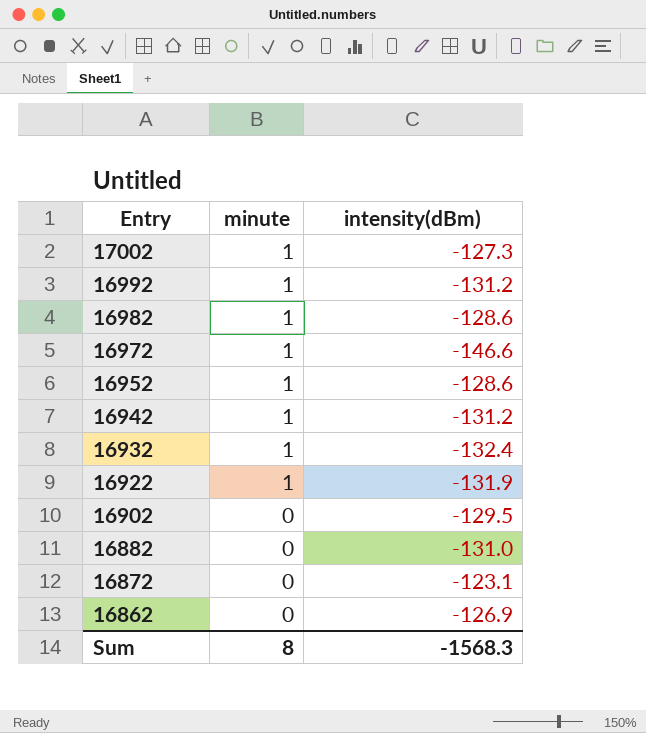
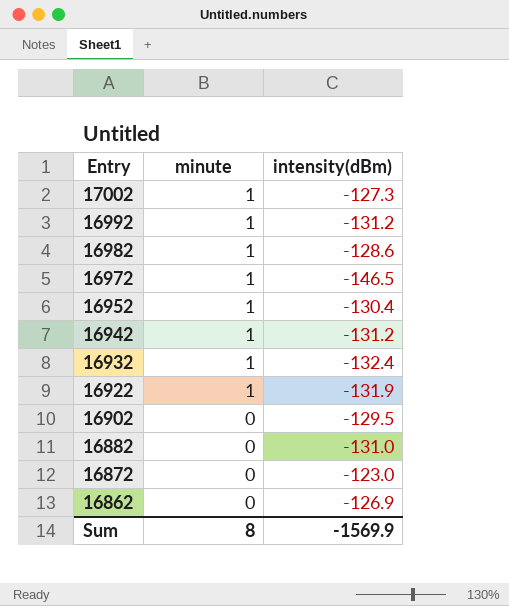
16972 | intensity(dBm): -146.6 -> -146.5
16952 | intensity(dBm): -128.6 -> -130.4
16872 | intensity(dBm): -123.1 -> -123.0
Sum | intensity(dBm): -1568.3 -> -1569.9

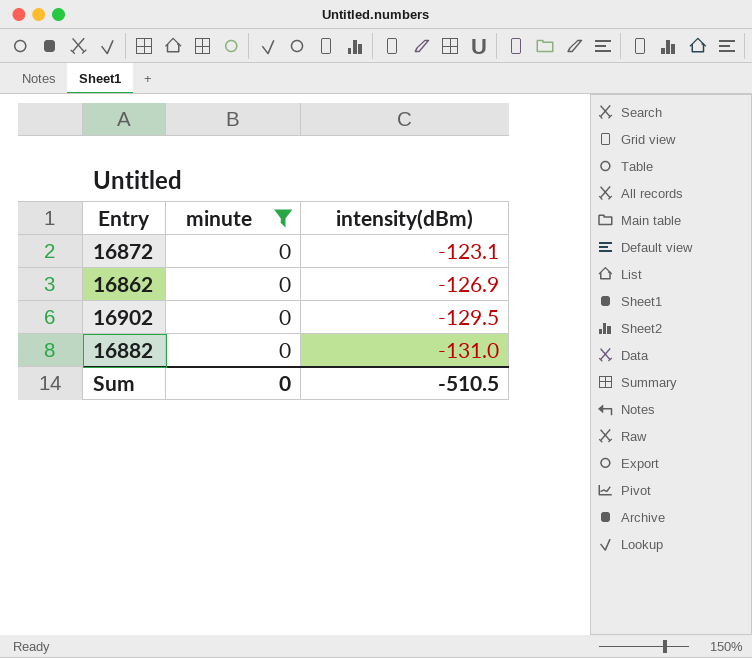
filter: none -> minute = 0
row order: Entry descending -> intensity(dBm) descending
16872 | intensity(dBm): -123.0 -> -123.1
Sum | minute: 8 -> 0
Sum | intensity(dBm): -1569.9 -> -510.5

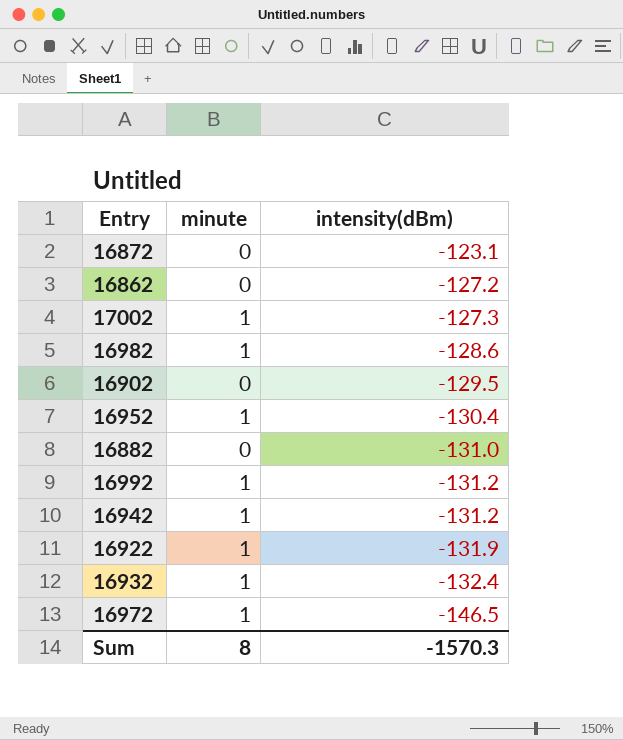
filter: minute = 0 -> none
16862 | intensity(dBm): -126.9 -> -127.2
Sum | minute: 0 -> 8
Sum | intensity(dBm): -510.5 -> -1570.3

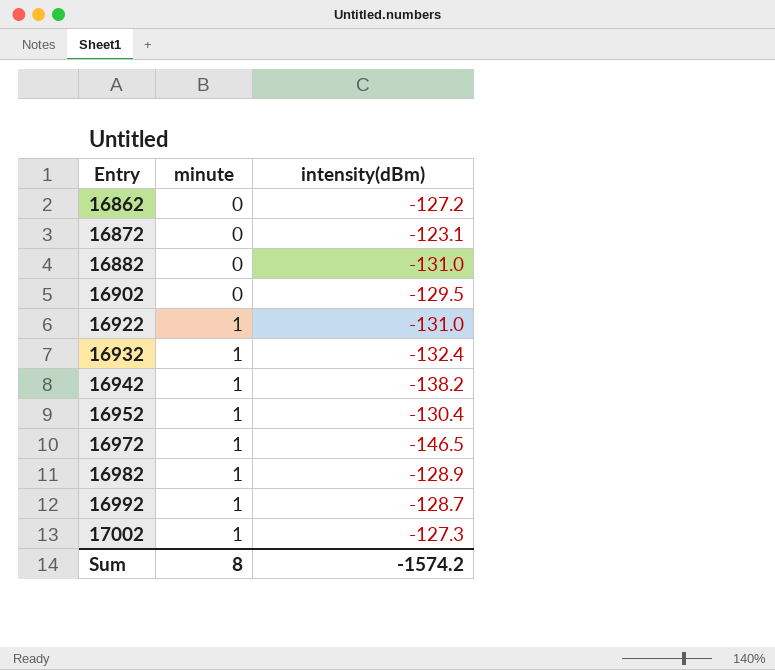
row order: intensity(dBm) descending -> Entry ascending
16922 | intensity(dBm): -131.9 -> -131.0
16942 | intensity(dBm): -131.2 -> -138.2
16982 | intensity(dBm): -128.6 -> -128.9
16992 | intensity(dBm): -131.2 -> -128.7
Sum | intensity(dBm): -1570.3 -> -1574.2

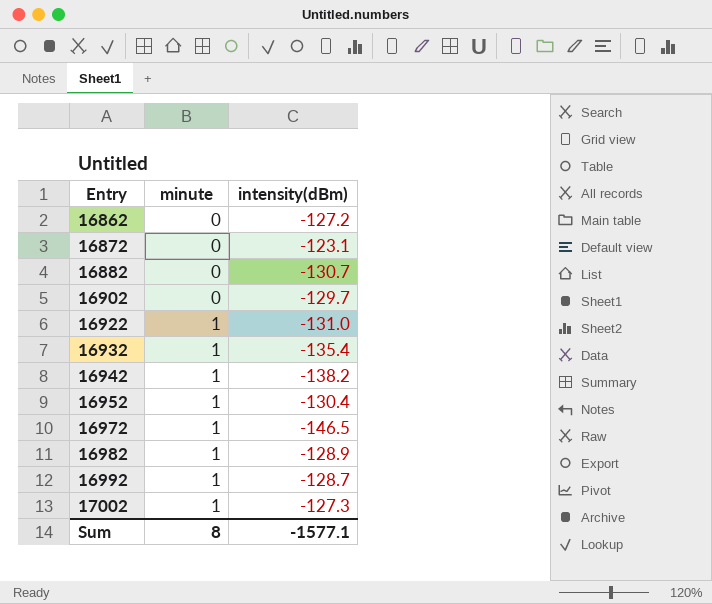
16882 | intensity(dBm): -131.0 -> -130.7
16902 | intensity(dBm): -129.5 -> -129.7
16932 | intensity(dBm): -132.4 -> -135.4
Sum | intensity(dBm): -1574.2 -> -1577.1

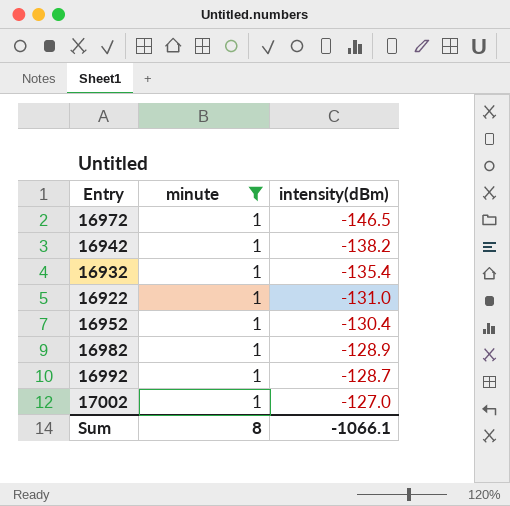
filter: none -> minute = 1
row order: Entry ascending -> intensity(dBm) ascending
17002 | intensity(dBm): -127.3 -> -127.0
Sum | intensity(dBm): -1577.1 -> -1066.1

